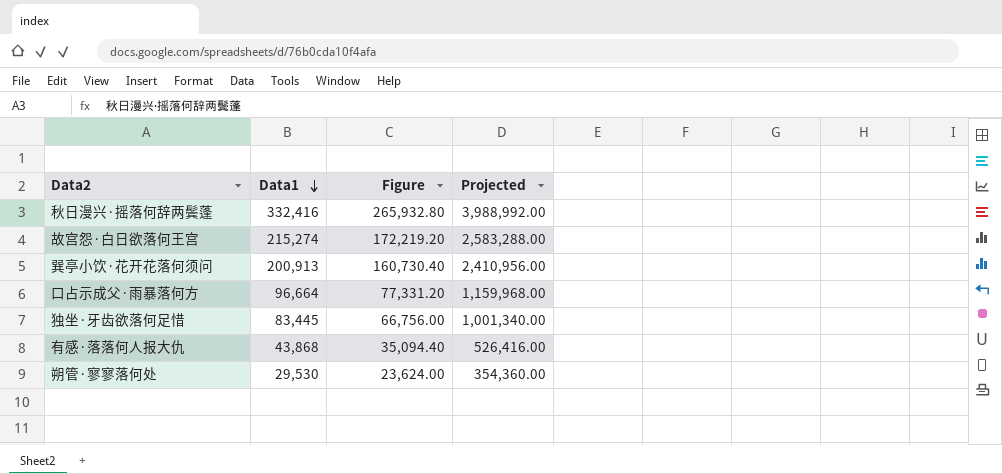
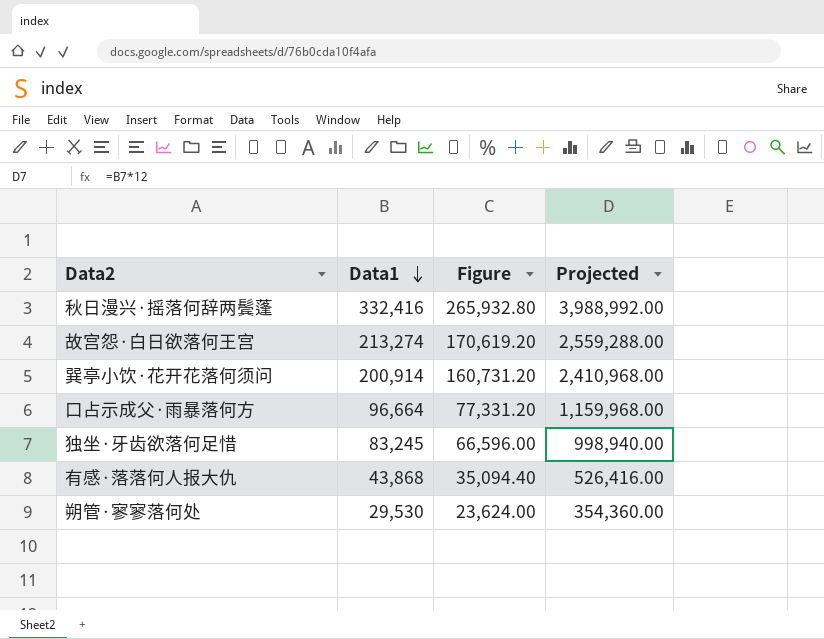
故宫怨·白日欲落何王宫 | Data1: 215,274 -> 213,274
故宫怨·白日欲落何王宫 | Figure: 172,219.20 -> 170,619.20
故宫怨·白日欲落何王宫 | Projected: 2,583,288.00 -> 2,559,288.00
巽亭小饮·花开花落何须问 | Data1: 200,913 -> 200,914
巽亭小饮·花开花落何须问 | Figure: 160,730.40 -> 160,731.20
巽亭小饮·花开花落何须问 | Projected: 2,410,956.00 -> 2,410,968.00
独坐·牙齿欲落何足惜 | Data1: 83,445 -> 83,245
独坐·牙齿欲落何足惜 | Figure: 66,756.00 -> 66,596.00
独坐·牙齿欲落何足惜 | Projected: 1,001,340.00 -> 998,940.00

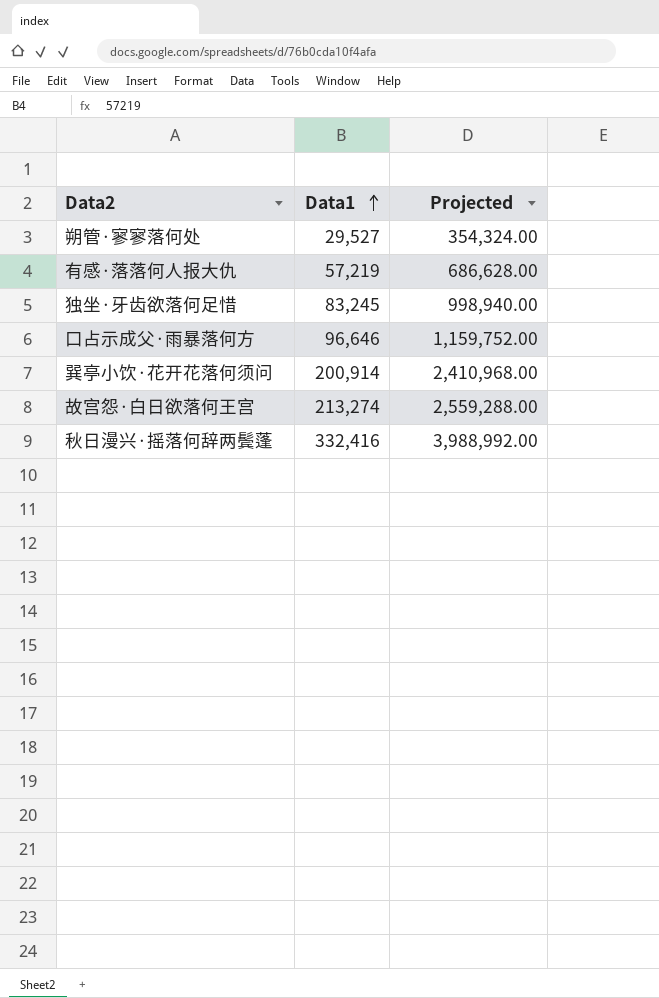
row order: Data1 descending -> Data1 ascending
column Figure | formula: [Data1] * 0.8 -> none
朔管·寥寥落何处 | Data1: 29,530 -> 29,527
朔管·寥寥落何处 | Projected: 354,360.00 -> 354,324.00
有感·落落何人报大仇 | Data1: 43,868 -> 57,219
有感·落落何人报大仇 | Projected: 526,416.00 -> 686,628.00
口占示成父·雨暴落何方 | Data1: 96,664 -> 96,646
口占示成父·雨暴落何方 | Projected: 1,159,968.00 -> 1,159,752.00

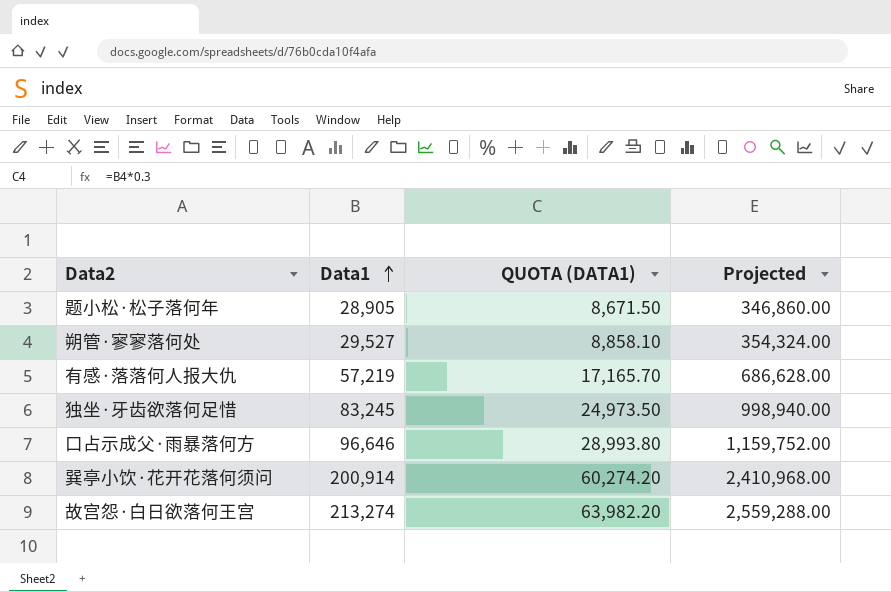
column QUOTA (DATA1) | formula: none -> [Data1] * 0.3
row 秋日漫兴·摇落何辞两鬓蓬: 332,416 | 3,988,992.00 -> none
row 题小松·松子落何年: none -> 28,905 | 8,671.50 | 346,860.00

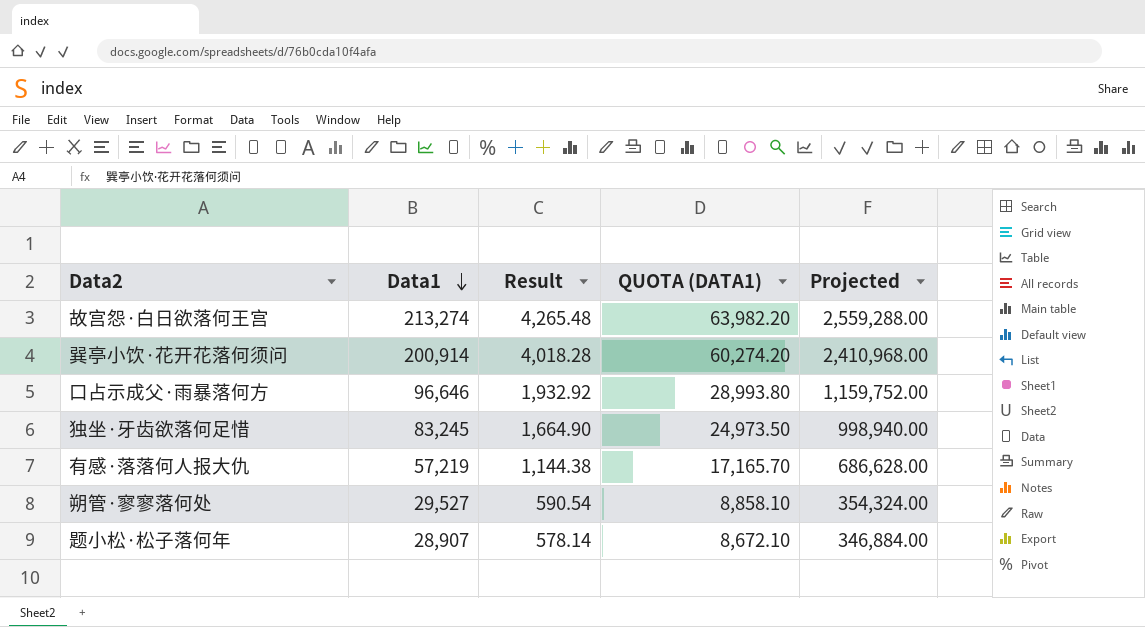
row order: Data1 ascending -> Data1 descending
column Result | formula: none -> [Data1] * 0.02
题小松·松子落何年 | Data1: 28,905 -> 28,907
题小松·松子落何年 | QUOTA (DATA1): 8,671.50 -> 8,672.10
题小松·松子落何年 | Projected: 346,860.00 -> 346,884.00

